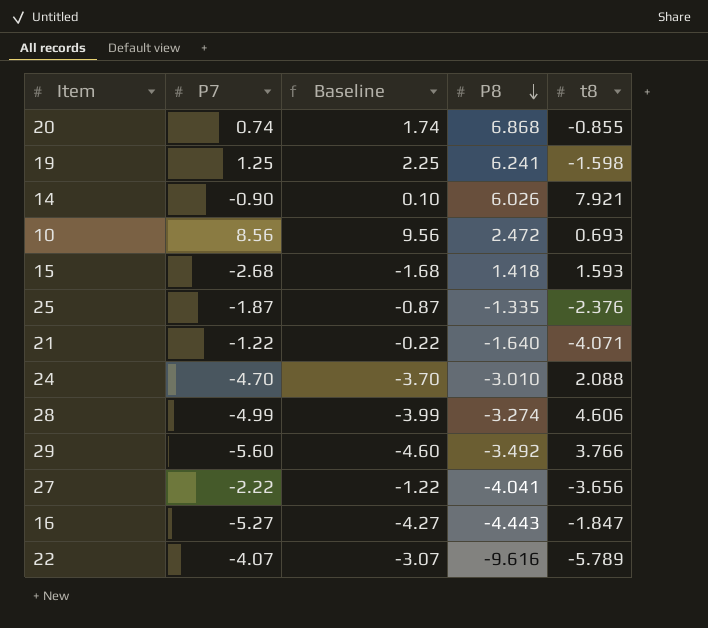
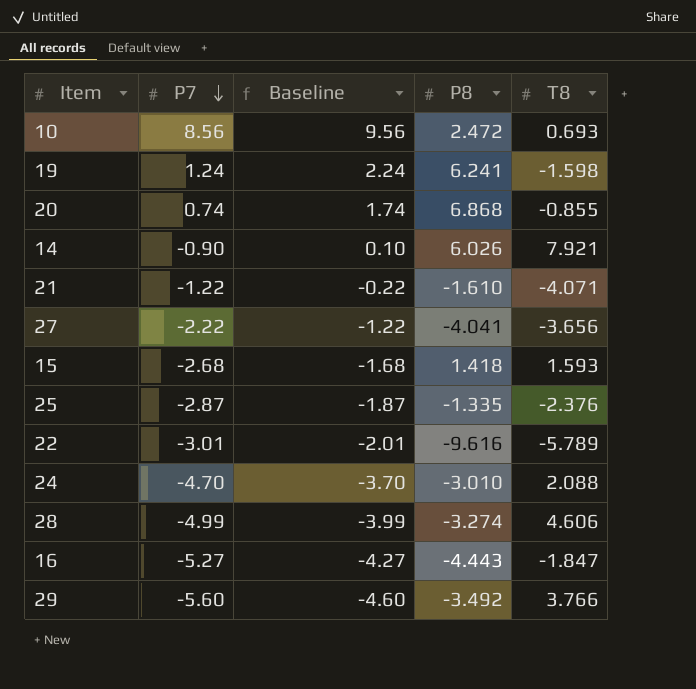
row order: P8 descending -> P7 descending
column name: t8 -> T8
19 | P7: 1.25 -> 1.24
19 | Baseline: 2.25 -> 2.24
21 | P8: -1.640 -> -1.610
25 | P7: -1.87 -> -2.87
25 | Baseline: -0.87 -> -1.87
22 | P7: -4.07 -> -3.01
22 | Baseline: -3.07 -> -2.01

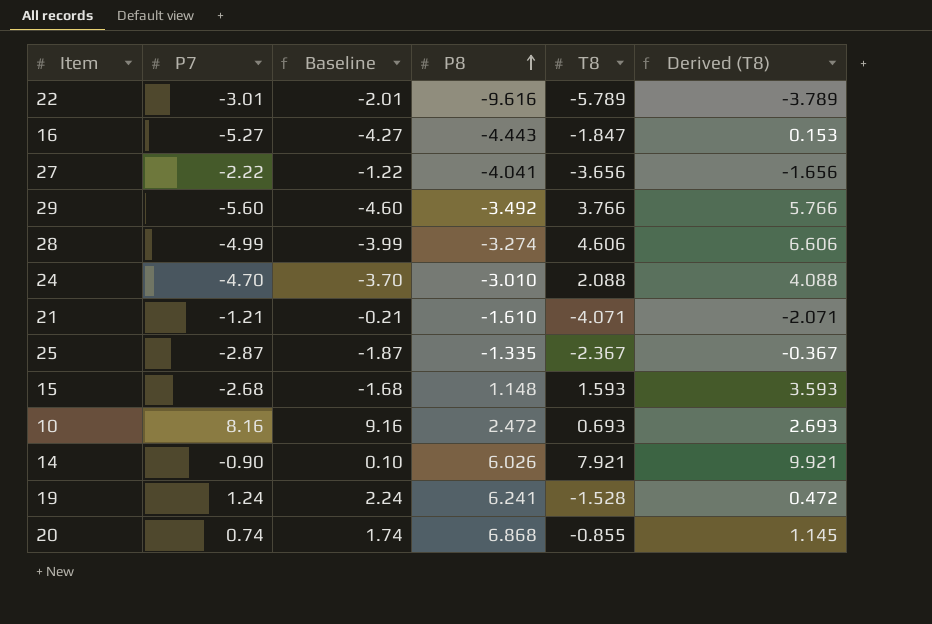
row order: P7 descending -> P8 ascending
column Derived (T8) | formula: none -> [T8] + 2
21 | P7: -1.22 -> -1.21
21 | Baseline: -0.22 -> -0.21
25 | T8: -2.376 -> -2.367
15 | P8: 1.418 -> 1.148
10 | P7: 8.56 -> 8.16
10 | Baseline: 9.56 -> 9.16
19 | T8: -1.598 -> -1.528

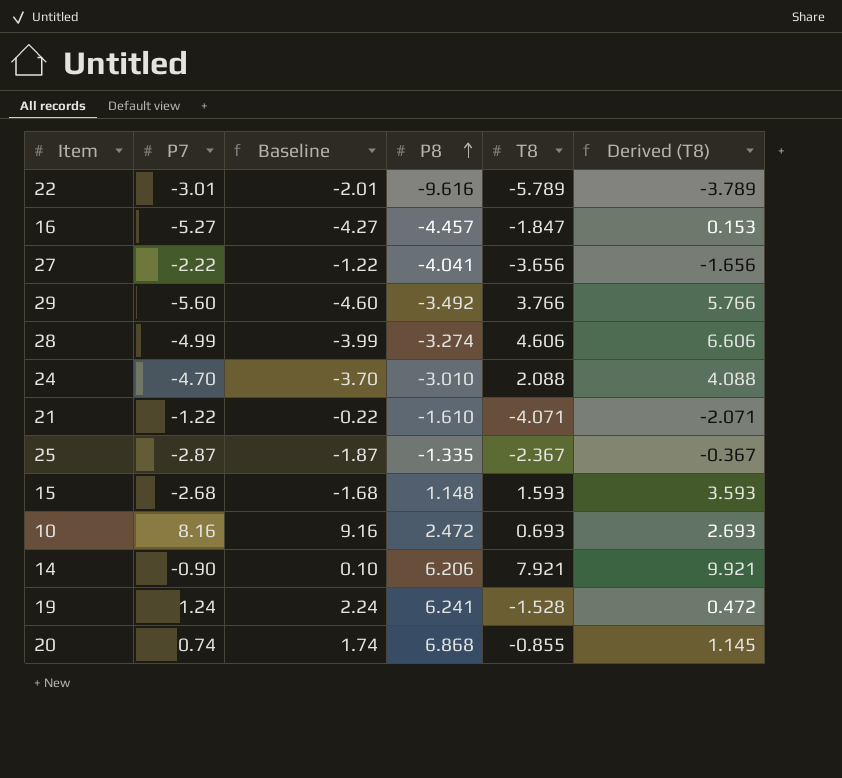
16 | P8: -4.443 -> -4.457
21 | P7: -1.21 -> -1.22
21 | Baseline: -0.21 -> -0.22
14 | P8: 6.026 -> 6.206

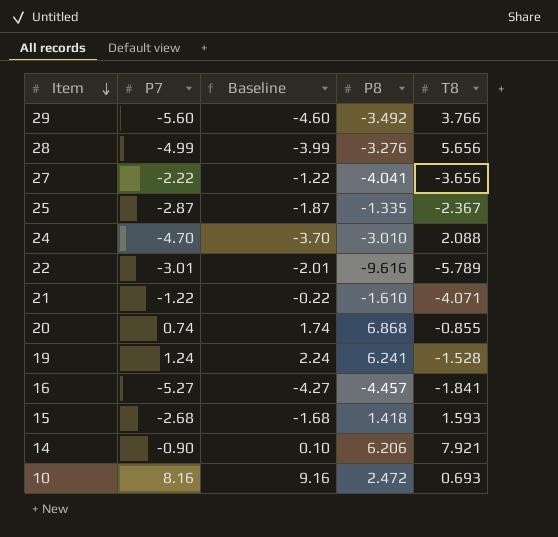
row order: P8 ascending -> Item descending
column Derived (T8) | formula: [T8] + 2 -> none
28 | P8: -3.274 -> -3.276
28 | T8: 4.606 -> 5.656
16 | T8: -1.847 -> -1.841
15 | P8: 1.148 -> 1.418

